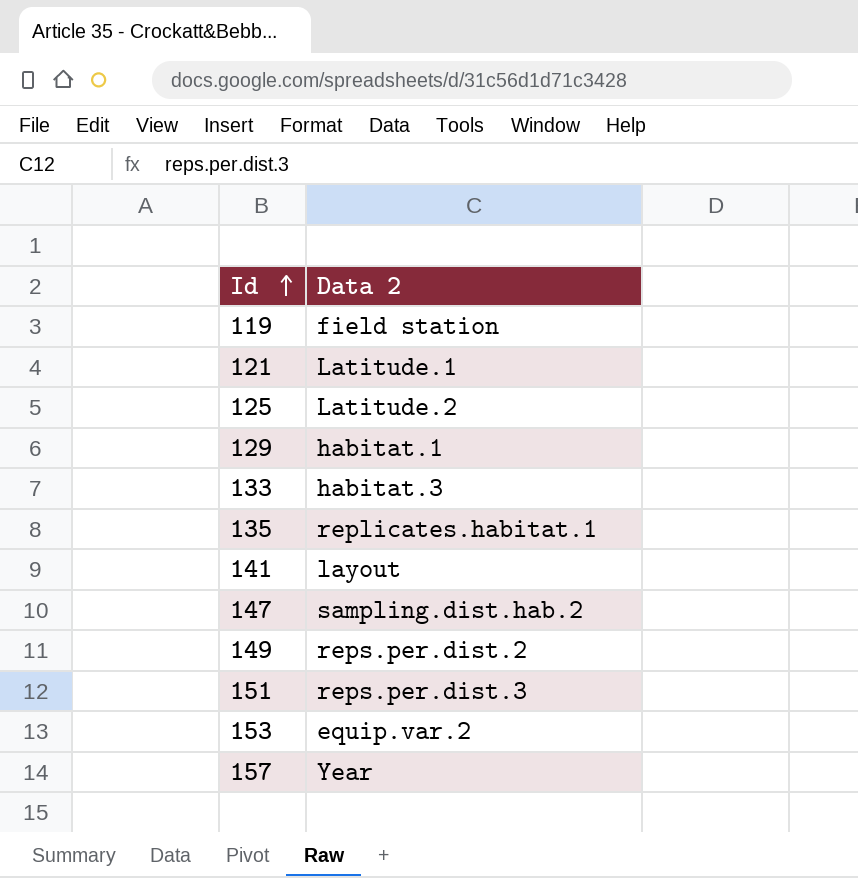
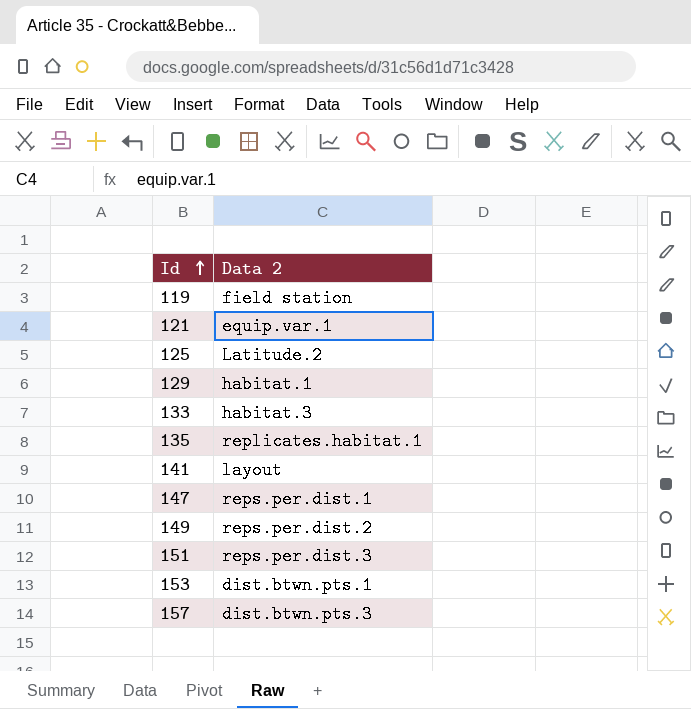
121 | Data 2: Latitude.1 -> equip.var.1
147 | Data 2: sampling.dist.hab.2 -> reps.per.dist.1
153 | Data 2: equip.var.2 -> dist.btwn.pts.1
157 | Data 2: Year -> dist.btwn.pts.3

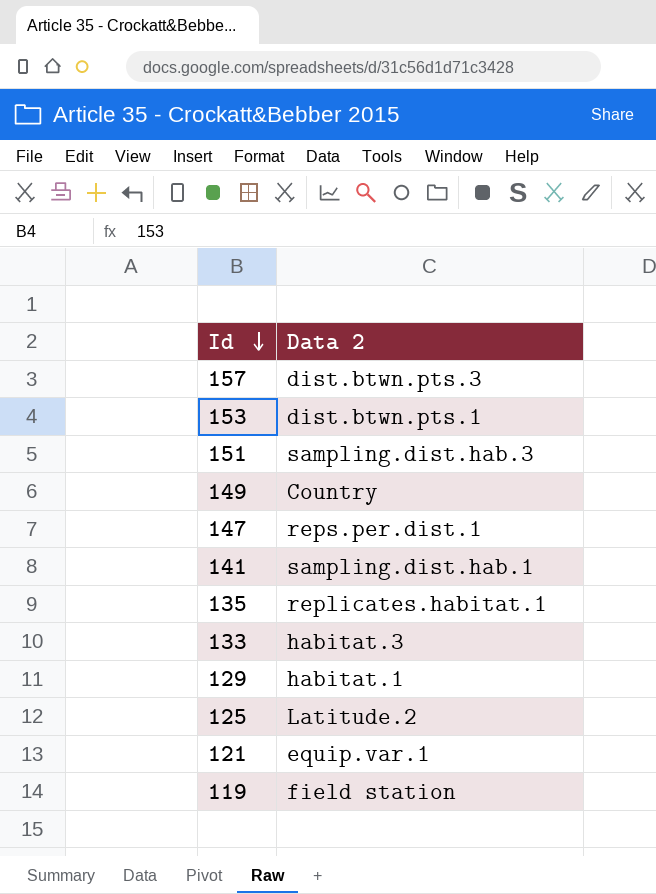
row order: Id ascending -> Id descending
151 | Data 2: reps.per.dist.3 -> sampling.dist.hab.3
149 | Data 2: reps.per.dist.2 -> Country
141 | Data 2: layout -> sampling.dist.hab.1

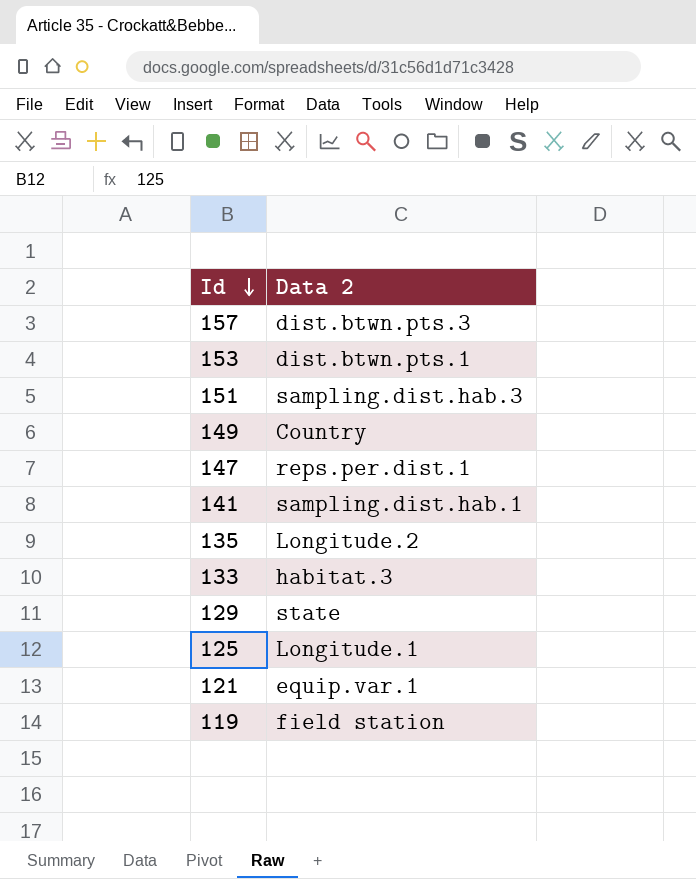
135 | Data 2: replicates.habitat.1 -> Longitude.2
129 | Data 2: habitat.1 -> state
125 | Data 2: Latitude.2 -> Longitude.1

